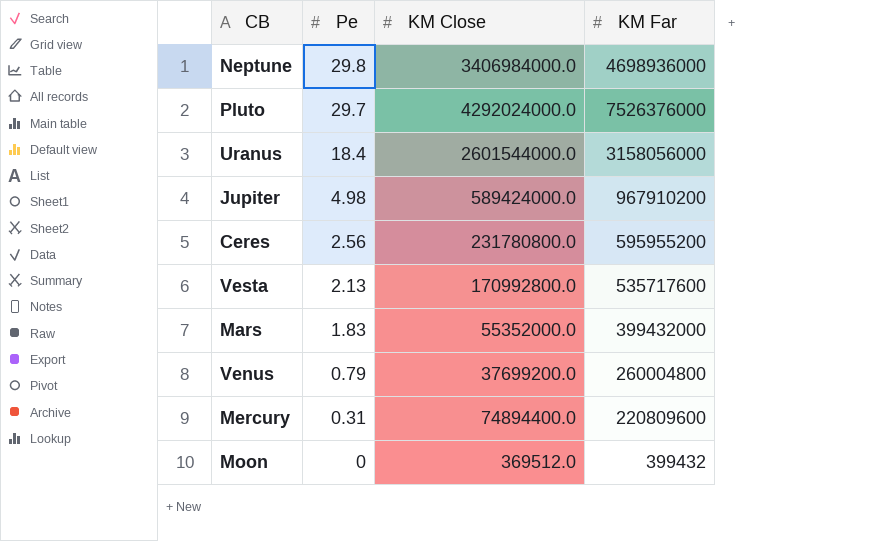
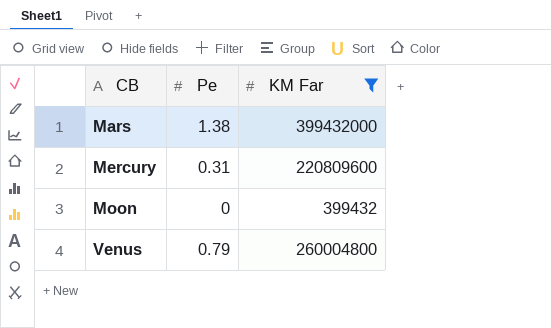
filter: none -> KM Far <= 399432000
row order: Pe descending -> CB ascending
column KM Close | position: 3 -> none
Mars | Pe: 1.83 -> 1.38

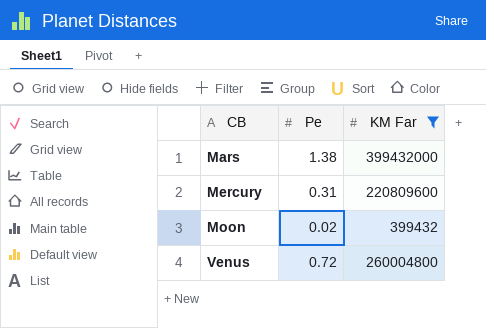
Moon | Pe: 0 -> 0.02
Venus | Pe: 0.79 -> 0.72

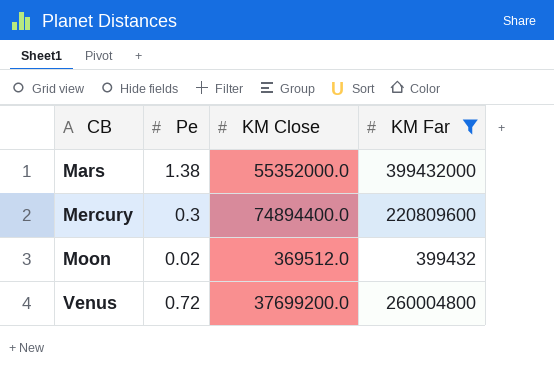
column KM Close | position: none -> 3
Mercury | Pe: 0.31 -> 0.3

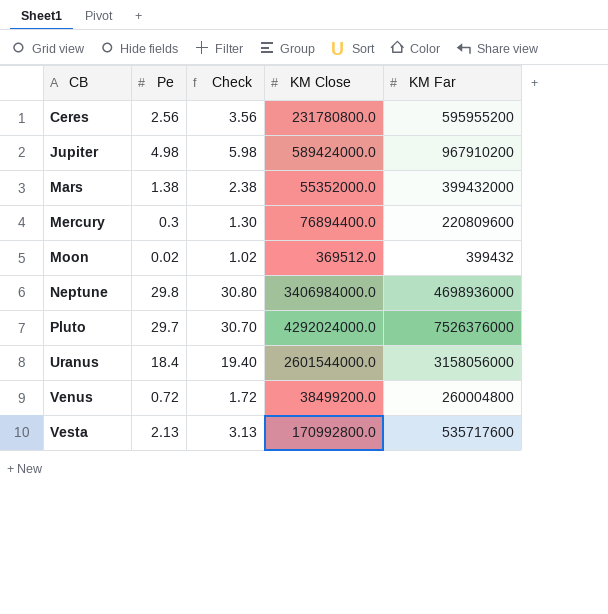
filter: KM Far <= 399432000 -> none
column Check | formula: none -> [Pe] + 1
Mercury | KM Close: 74894400.0 -> 76894400.0
Venus | KM Close: 37699200.0 -> 38499200.0

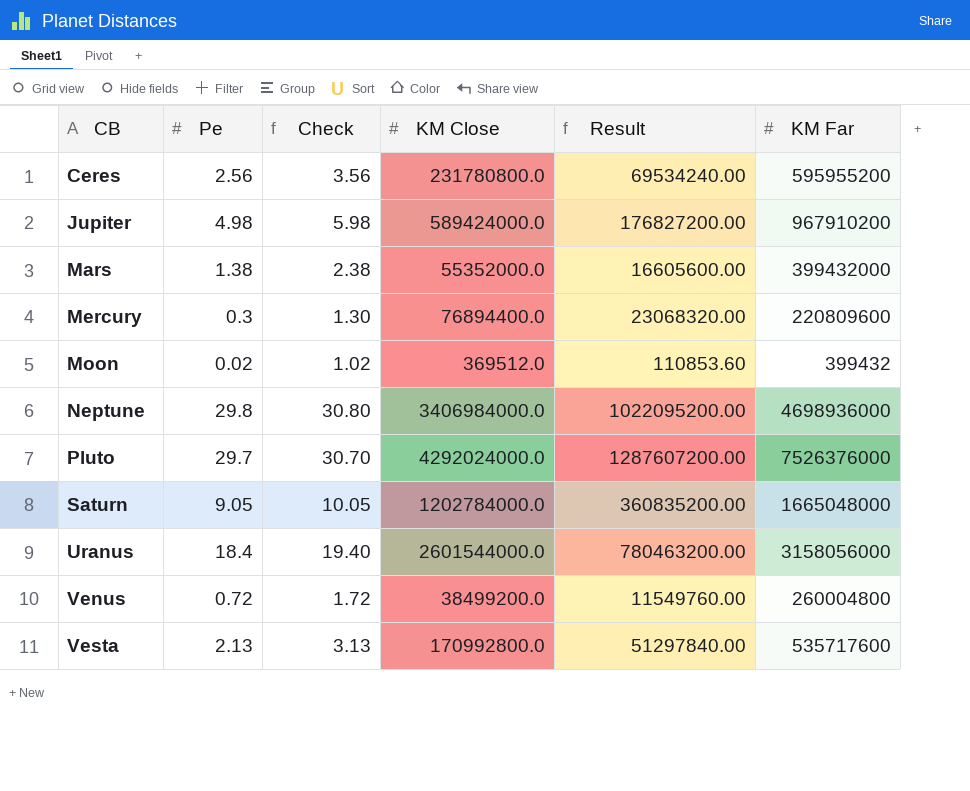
column Result | formula: none -> [KM Close] * 0.3
row Saturn: none -> 9.05 | 10.05 | 1202784000.0 | 360835200.00 | 1665048000

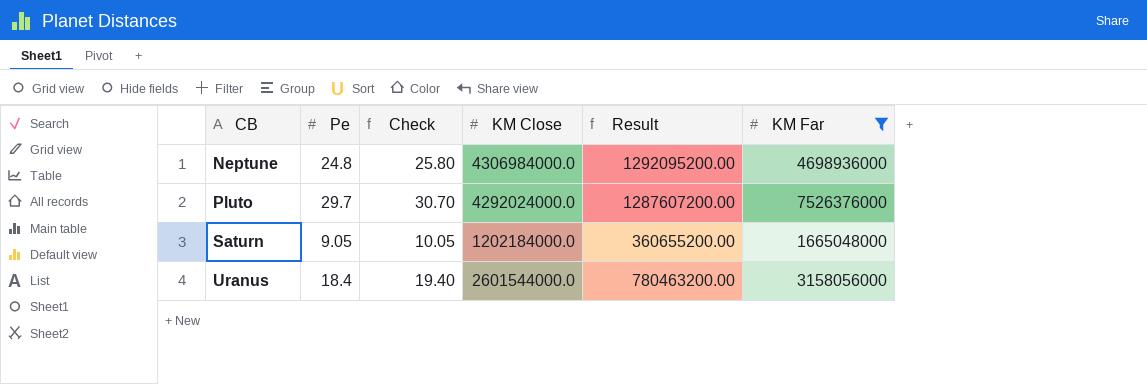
filter: none -> KM Far >= 1665048000
Neptune | Pe: 29.8 -> 24.8
Neptune | Check: 30.80 -> 25.80
Neptune | KM Close: 3406984000.0 -> 4306984000.0
Neptune | Result: 1022095200.00 -> 1292095200.00
Saturn | KM Close: 1202784000.0 -> 1202184000.0
Saturn | Result: 360835200.00 -> 360655200.00

